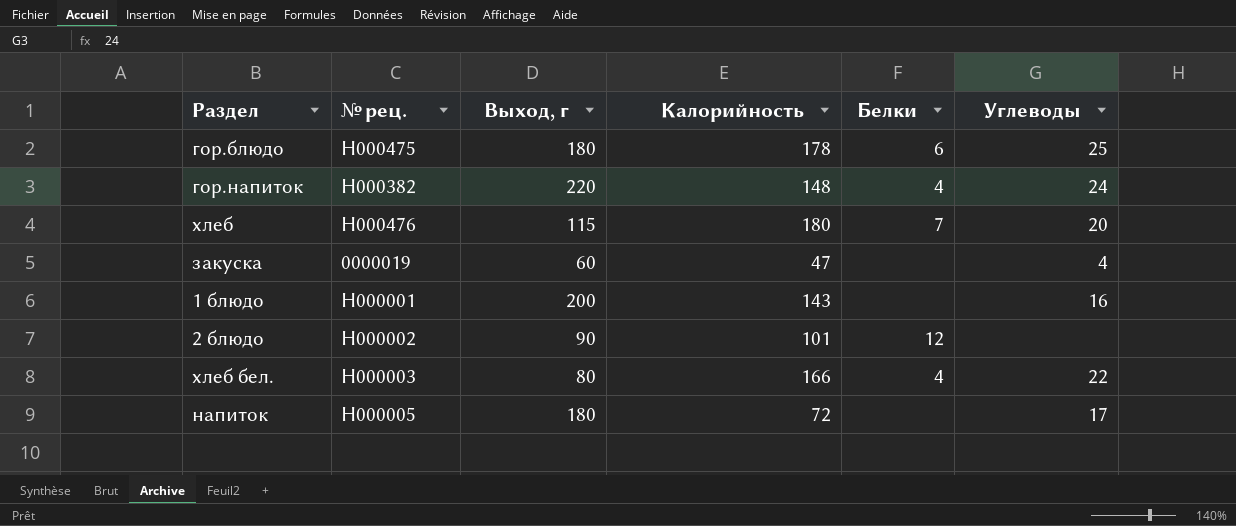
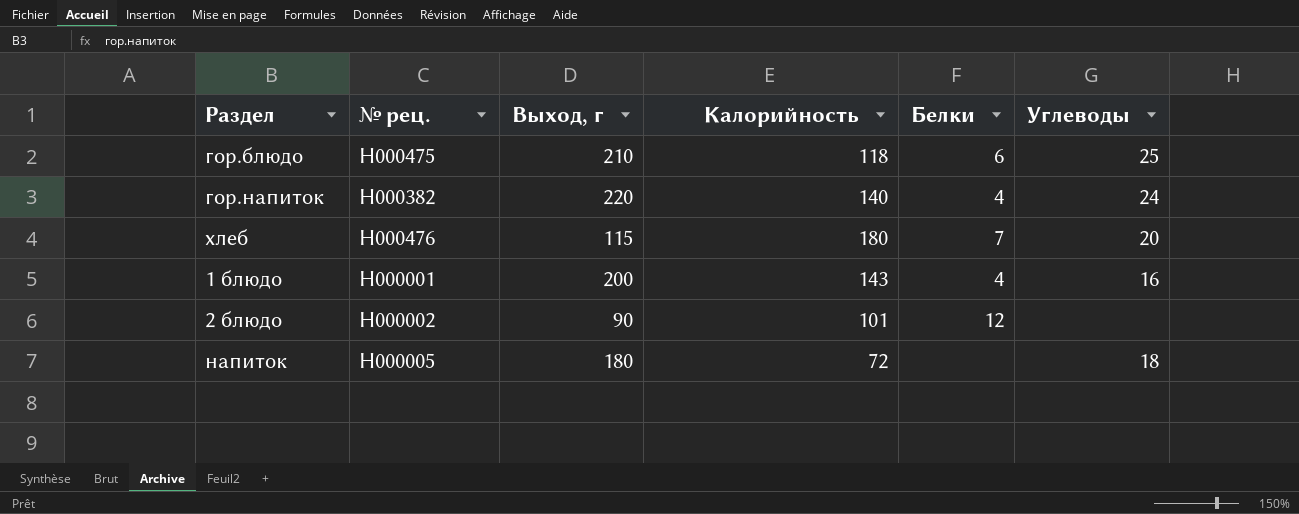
row закуска: 0000019 | 60 | 47 | none | 4 -> none
row хлеб бел.: Н000003 | 80 | 166 | 4 | 22 -> none
гор.блюдо | Выход, г: 180 -> 210
гор.блюдо | Калорийность: 178 -> 118
гор.напиток | Калорийность: 148 -> 140
1 блюдо | Белки: none -> 4
напиток | Углеводы: 17 -> 18

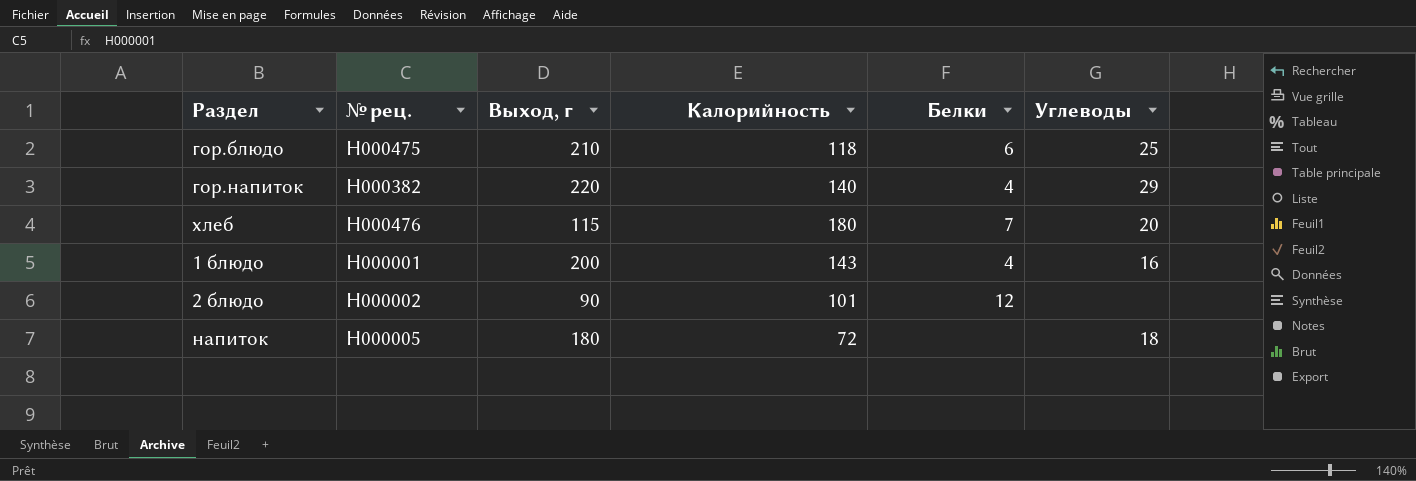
гор.напиток | Углеводы: 24 -> 29

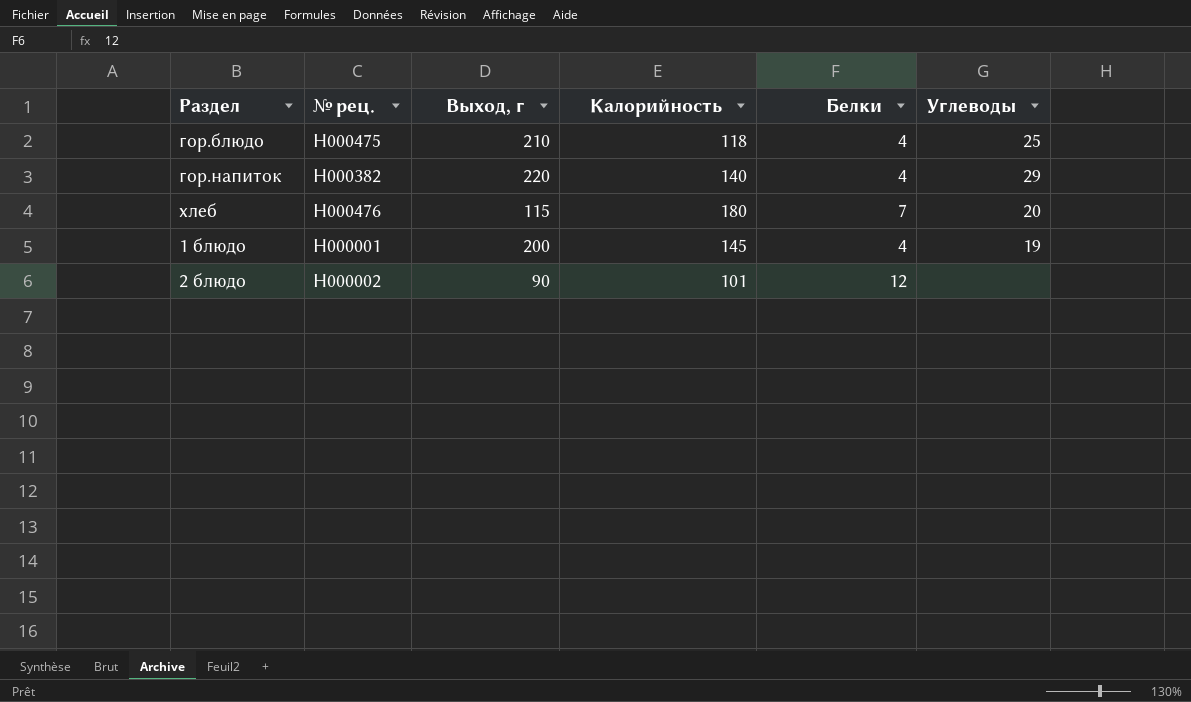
row напиток: Н000005 | 180 | 72 | none | 18 -> none
гор.блюдо | Белки: 6 -> 4
1 блюдо | Калорийность: 143 -> 145
1 блюдо | Углеводы: 16 -> 19

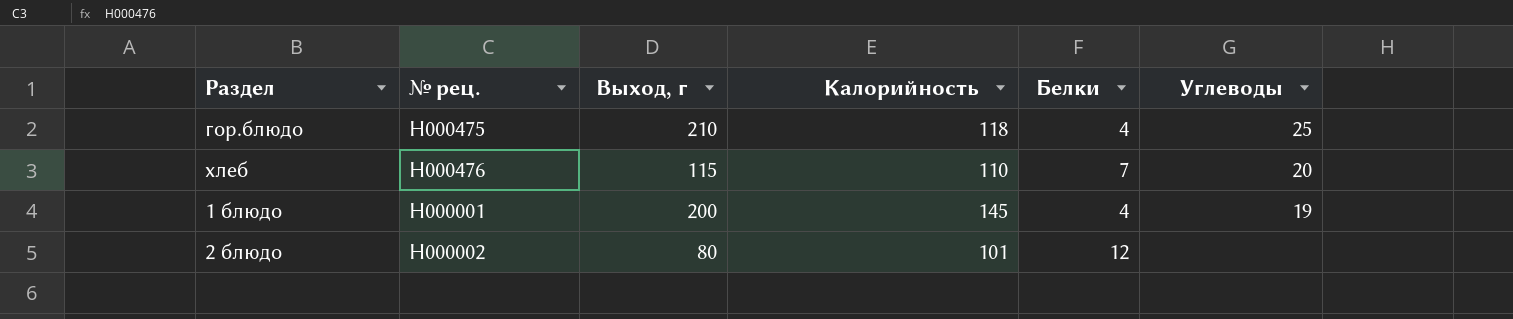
row гор.напиток: Н000382 | 220 | 140 | 4 | 29 -> none
хлеб | Калорийность: 180 -> 110
2 блюдо | Выход, г: 90 -> 80

